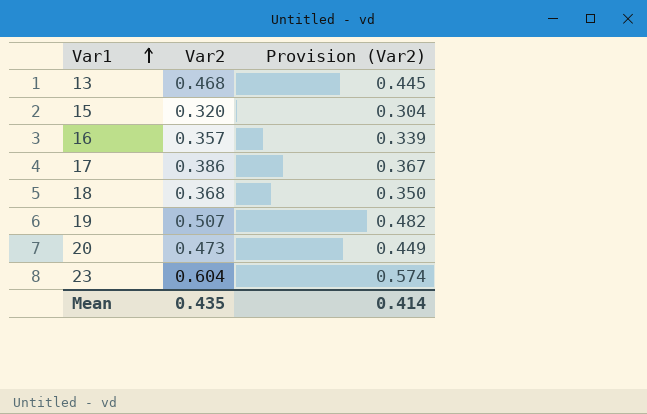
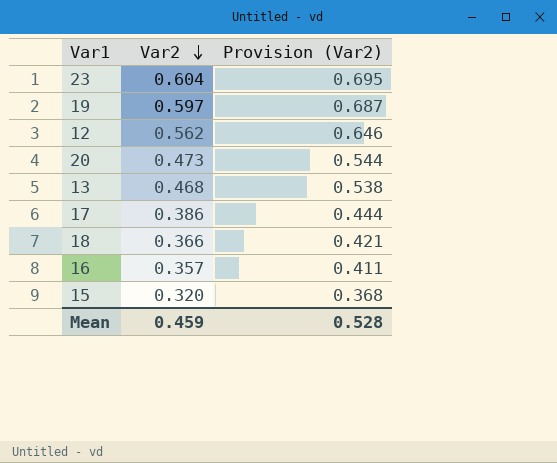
row order: Var1 ascending -> Var2 descending
column Provision (Var2) | formula: [Var2] * 0.95 -> [Var2] * 1.15
19 | Var2: 0.507 -> 0.597
row 12: none -> 0.562 | 0.646
18 | Var2: 0.368 -> 0.366
Mean | Var2: 0.435 -> 0.459
Mean | Provision (Var2): 0.414 -> 0.528

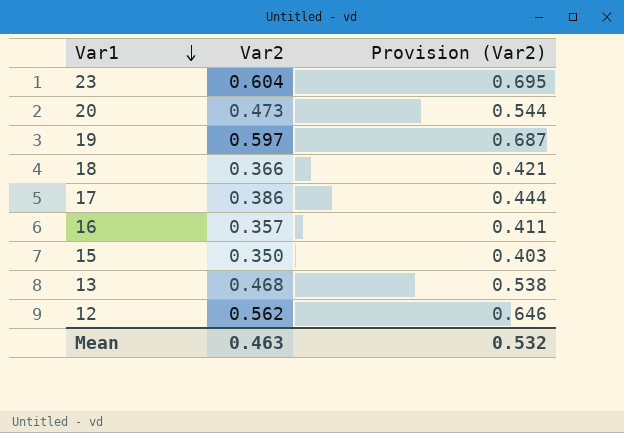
row order: Var2 descending -> Var1 descending
15 | Var2: 0.320 -> 0.350
15 | Provision (Var2): 0.368 -> 0.403
Mean | Var2: 0.459 -> 0.463
Mean | Provision (Var2): 0.528 -> 0.532

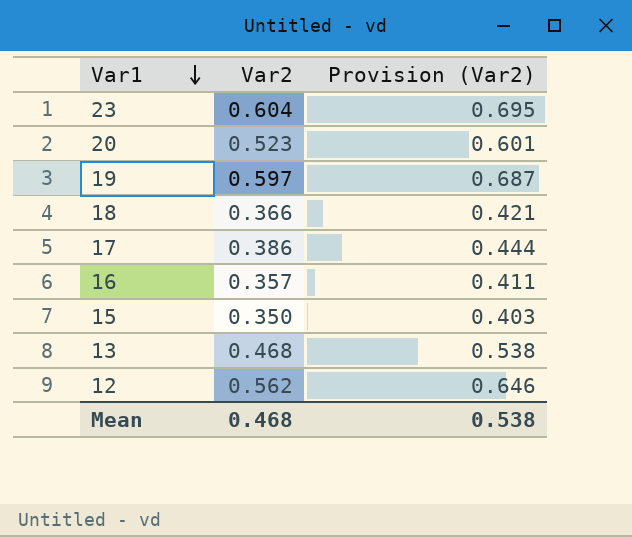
20 | Var2: 0.473 -> 0.523
20 | Provision (Var2): 0.544 -> 0.601
Mean | Var2: 0.463 -> 0.468
Mean | Provision (Var2): 0.532 -> 0.538

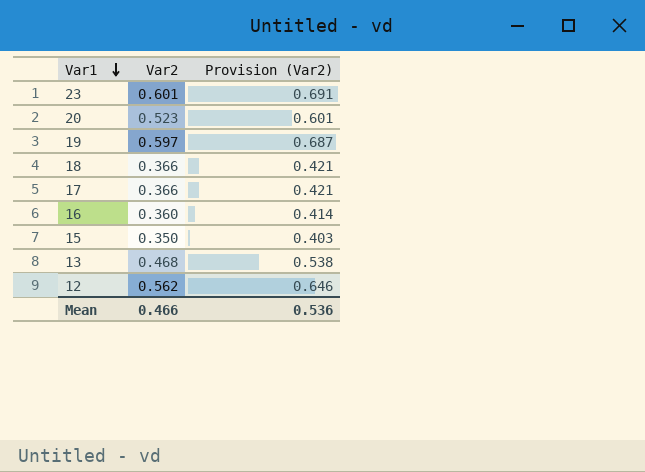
23 | Var2: 0.604 -> 0.601
23 | Provision (Var2): 0.695 -> 0.691
17 | Var2: 0.386 -> 0.366
17 | Provision (Var2): 0.444 -> 0.421
16 | Var2: 0.357 -> 0.360
16 | Provision (Var2): 0.411 -> 0.414
Mean | Var2: 0.468 -> 0.466
Mean | Provision (Var2): 0.538 -> 0.536

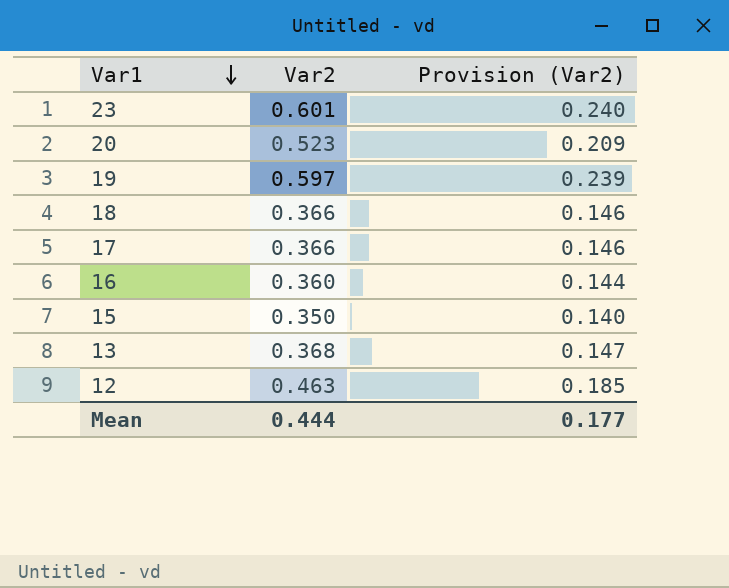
column Provision (Var2) | formula: [Var2] * 1.15 -> [Var2] * 0.4
13 | Var2: 0.468 -> 0.368
12 | Var2: 0.562 -> 0.463
Mean | Var2: 0.466 -> 0.444
Mean | Provision (Var2): 0.536 -> 0.177

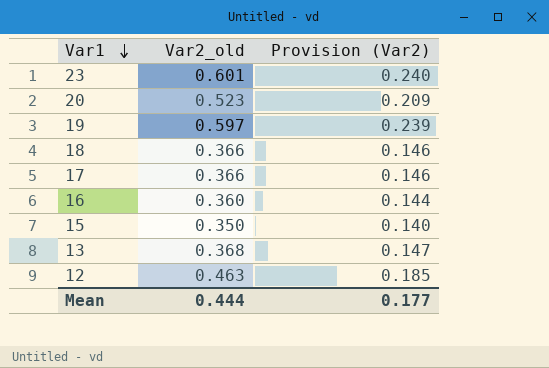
column name: Var2 -> Var2_old

